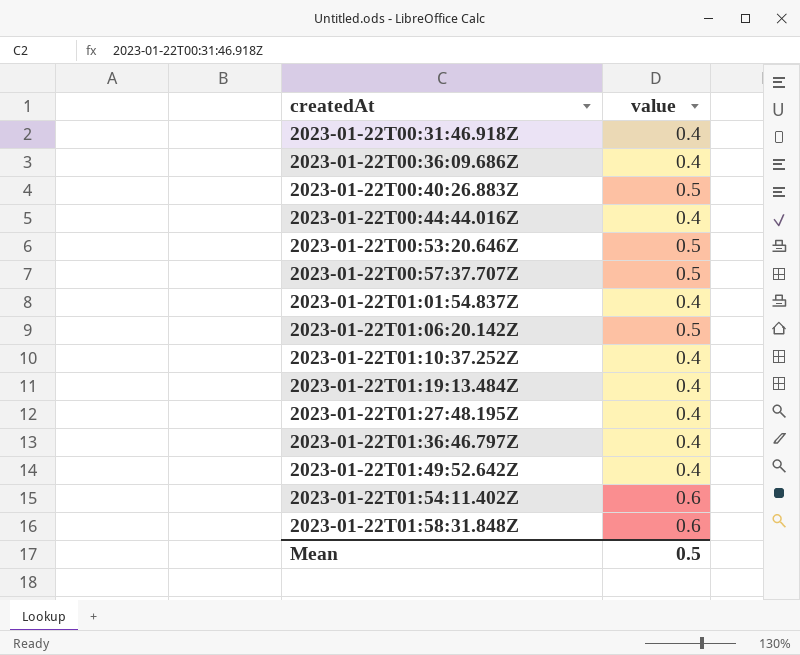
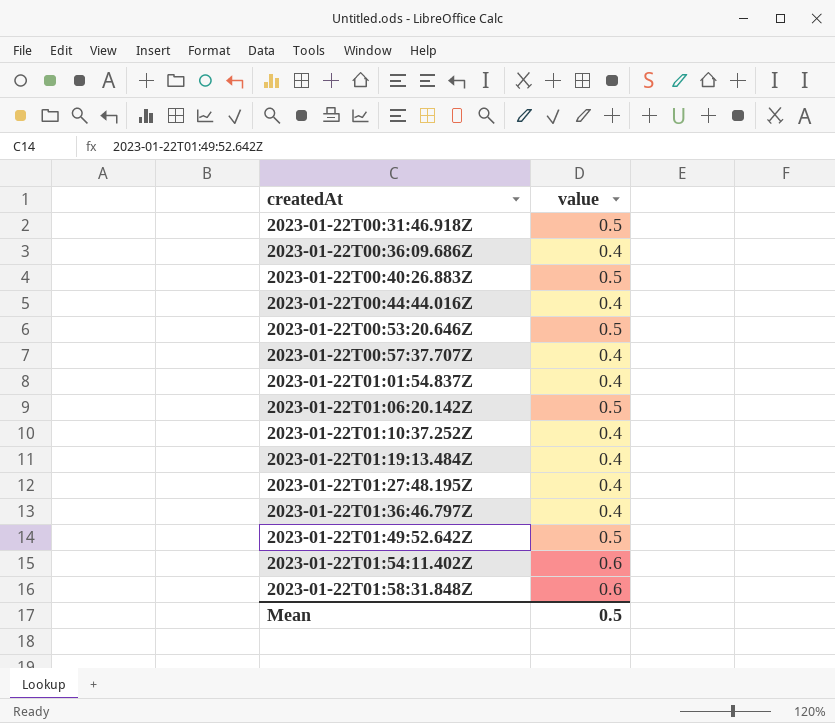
2023-01-22T00:31:46.918Z | value: 0.4 -> 0.5
2023-01-22T00:57:37.707Z | value: 0.5 -> 0.4
2023-01-22T01:49:52.642Z | value: 0.4 -> 0.5

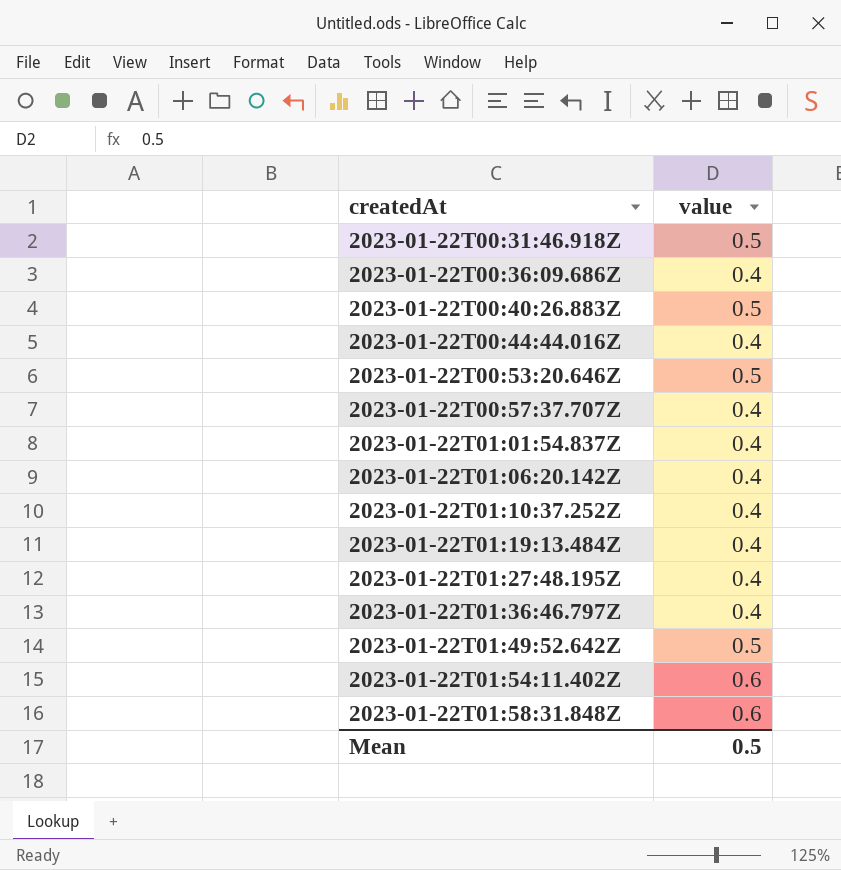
2023-01-22T01:06:20.142Z | value: 0.5 -> 0.4

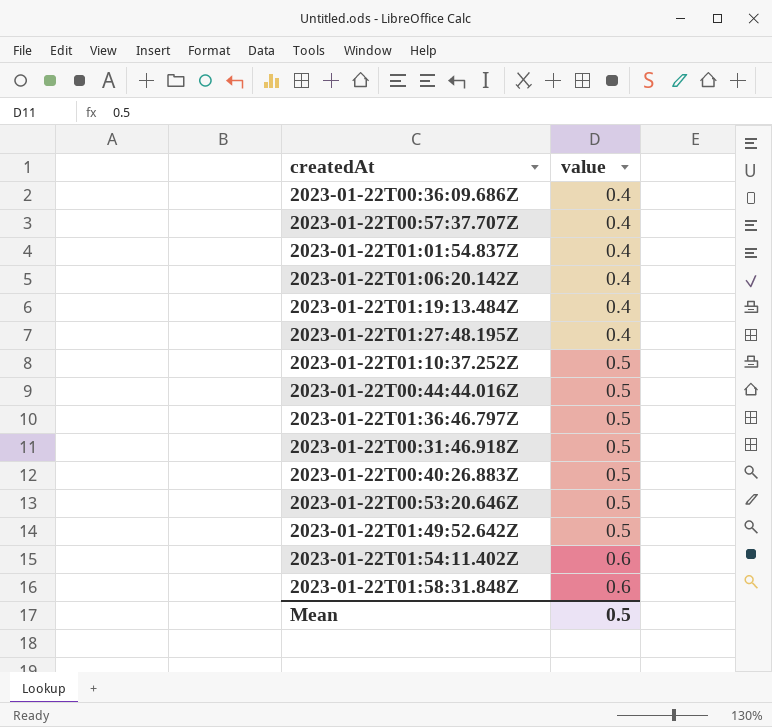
row order: createdAt ascending -> value ascending
2023-01-22T01:10:37.252Z | value: 0.4 -> 0.5
2023-01-22T00:44:44.016Z | value: 0.4 -> 0.5
2023-01-22T01:36:46.797Z | value: 0.4 -> 0.5

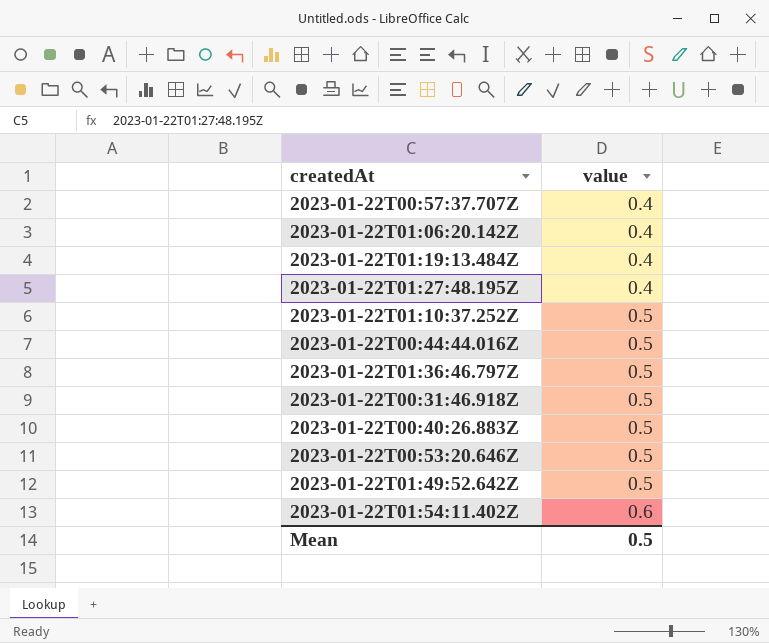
row 2023-01-22T00:36:09.686Z: 0.4 -> none
row 2023-01-22T01:01:54.837Z: 0.4 -> none
row 2023-01-22T01:58:31.848Z: 0.6 -> none

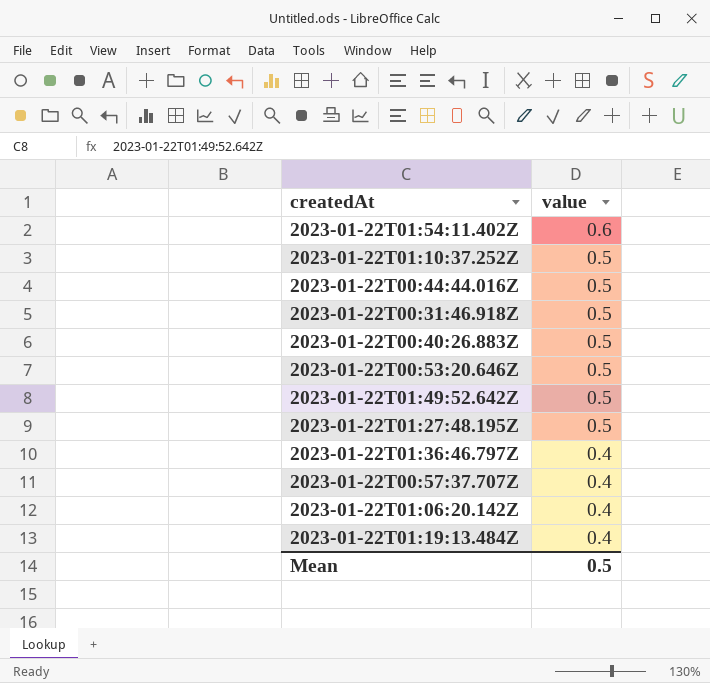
row order: value ascending -> value descending
2023-01-22T01:27:48.195Z | value: 0.4 -> 0.5
2023-01-22T01:36:46.797Z | value: 0.5 -> 0.4

